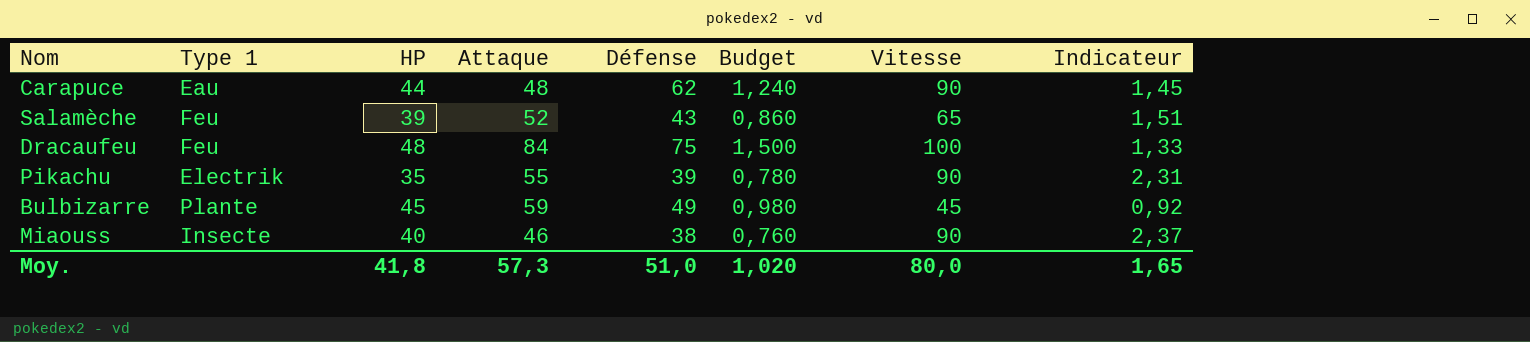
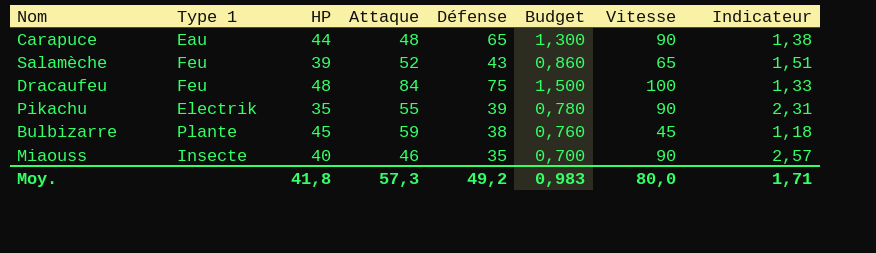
Carapuce | Défense: 62 -> 65
Carapuce | Budget: 1,240 -> 1,300
Carapuce | Indicateur: 1,45 -> 1,38
Bulbizarre | Défense: 49 -> 38
Bulbizarre | Budget: 0,980 -> 0,760
Bulbizarre | Indicateur: 0,92 -> 1,18
Miaouss | Défense: 38 -> 35
Miaouss | Budget: 0,760 -> 0,700
Miaouss | Indicateur: 2,37 -> 2,57
Moy. | Défense: 51,0 -> 49,2
Moy. | Budget: 1,020 -> 0,983
Moy. | Indicateur: 1,65 -> 1,71

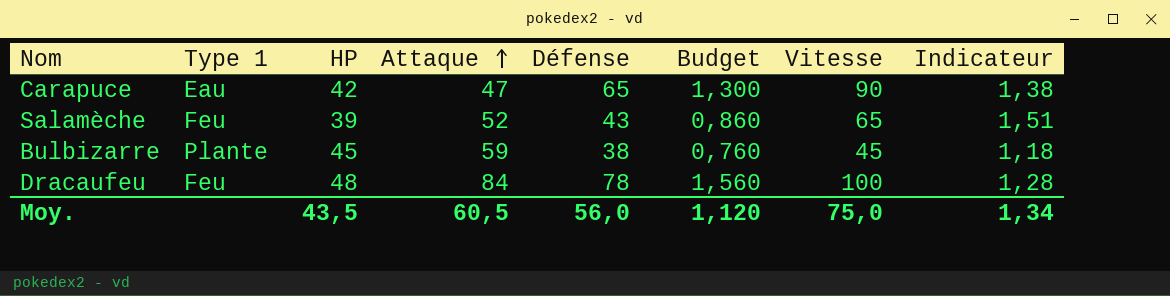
row order: none -> Attaque ascending
row Pikachu: Electrik | 35 | 55 | 39 | 0,780 | 90 | 2,31 -> none
row Miaouss: Insecte | 40 | 46 | 35 | 0,700 | 90 | 2,57 -> none
Carapuce | HP: 44 -> 42
Carapuce | Attaque: 48 -> 47
Dracaufeu | Défense: 75 -> 78
Dracaufeu | Budget: 1,500 -> 1,560
Dracaufeu | Indicateur: 1,33 -> 1,28
Moy. | HP: 41,8 -> 43,5
Moy. | Attaque: 57,3 -> 60,5
Moy. | Défense: 49,2 -> 56,0
Moy. | Budget: 0,983 -> 1,120
Moy. | Vitesse: 80,0 -> 75,0
Moy. | Indicateur: 1,71 -> 1,34

